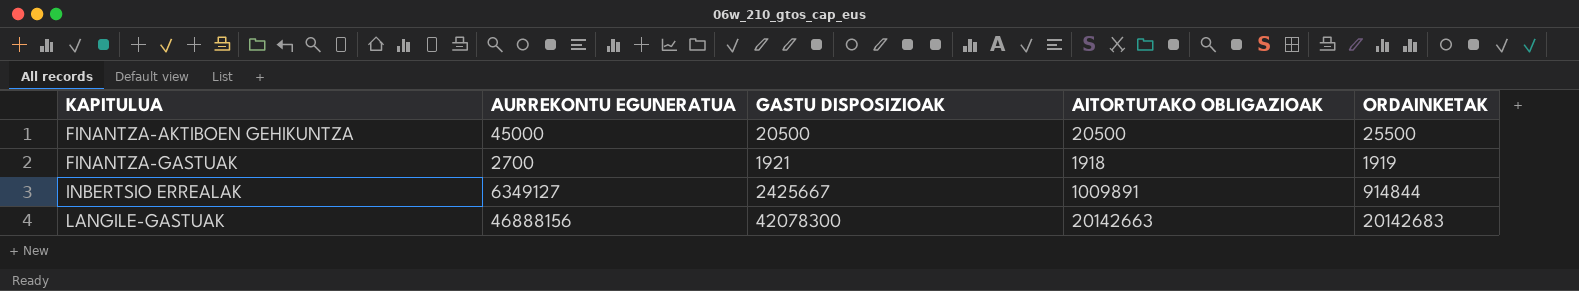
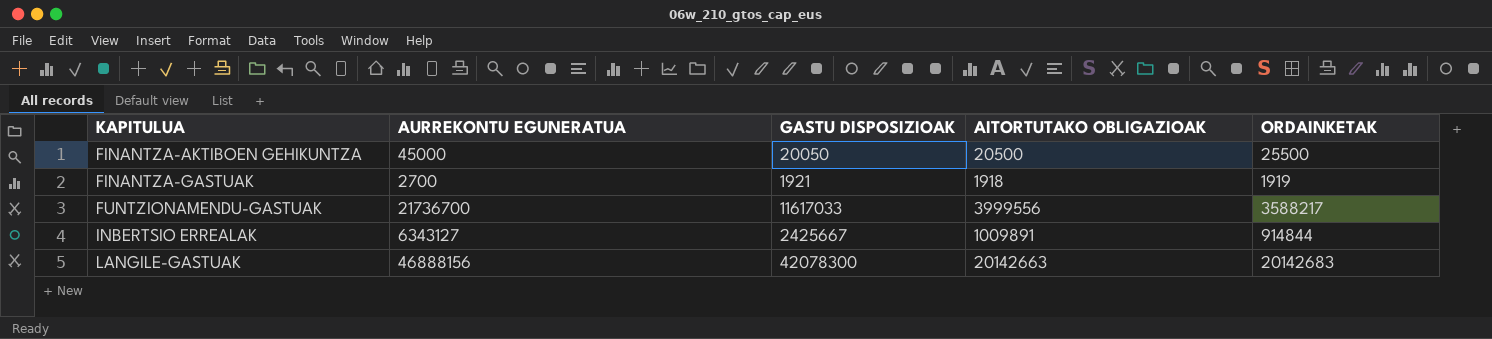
FINANTZA-AKTIBOEN GEHIKUNTZA | GASTU DISPOSIZIOAK: 20500 -> 20050
row FUNTZIONAMENDU-GASTUAK: none -> 21736700 | 11617033 | 3999556 | 3588217
INBERTSIO ERREALAK | AURREKONTU EGUNERATUA: 6349127 -> 6343127

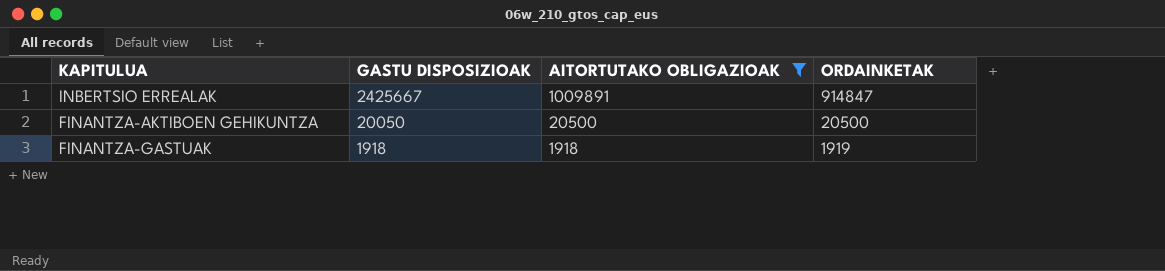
filter: none -> AITORTUTAKO OBLIGAZIOAK <= 1009891
row order: KAPITULUA ascending -> GASTU DISPOSIZIOAK descending
column AURREKONTU EGUNERATUA | position: 2 -> none
INBERTSIO ERREALAK | ORDAINKETAK: 914844 -> 914847
FINANTZA-AKTIBOEN GEHIKUNTZA | ORDAINKETAK: 25500 -> 20500
FINANTZA-GASTUAK | GASTU DISPOSIZIOAK: 1921 -> 1918

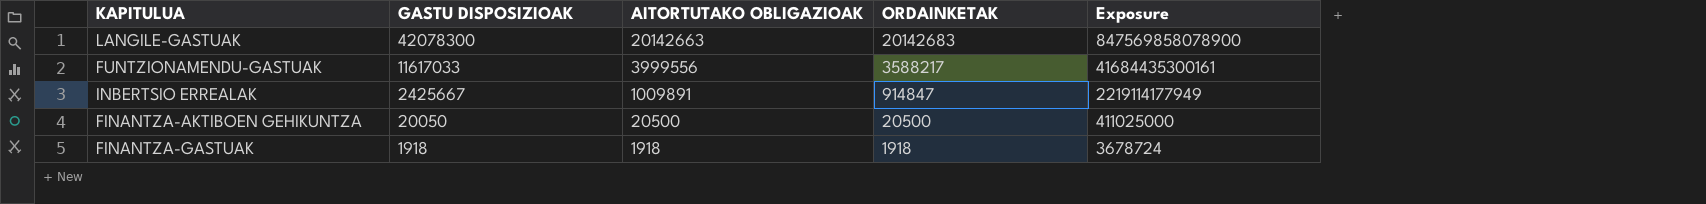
filter: AITORTUTAKO OBLIGAZIOAK <= 1009891 -> none
column Exposure | formula: none -> [GASTU DISPOSIZIOAK] * [ORDAINKETAK]
FINANTZA-GASTUAK | ORDAINKETAK: 1919 -> 1918

